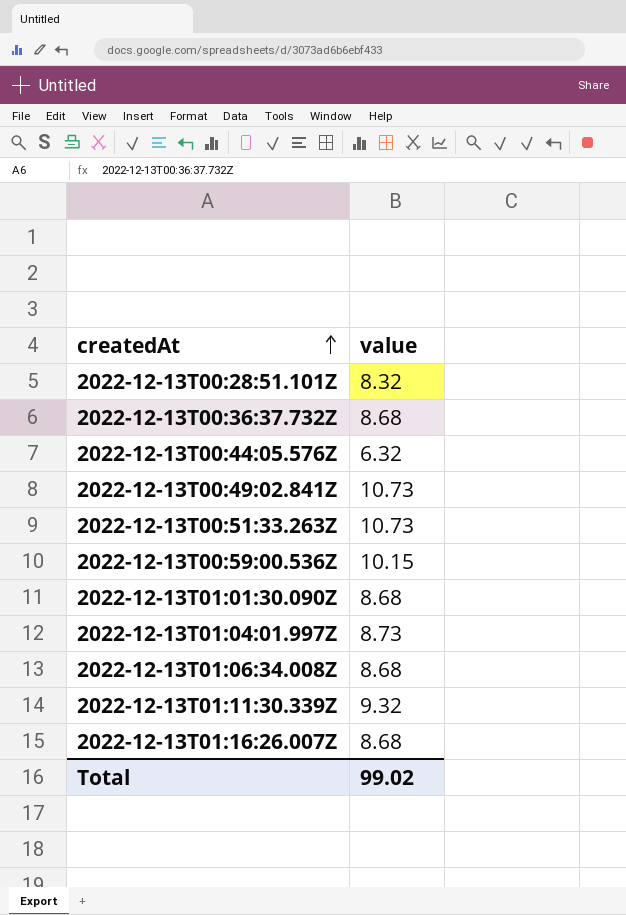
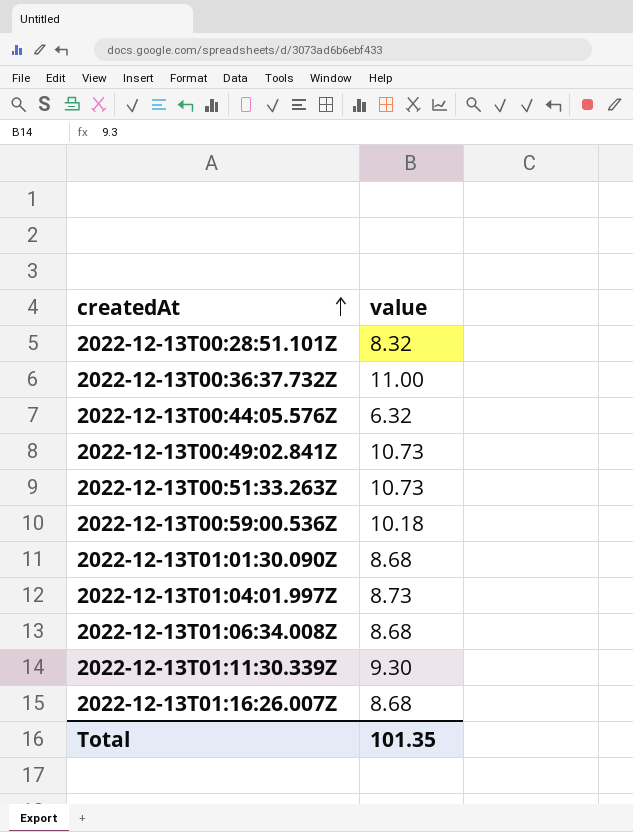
2022-12-13T00:36:37.732Z | value: 8.68 -> 11.00
2022-12-13T00:59:00.536Z | value: 10.15 -> 10.18
2022-12-13T01:11:30.339Z | value: 9.32 -> 9.30
Total | value: 99.02 -> 101.35

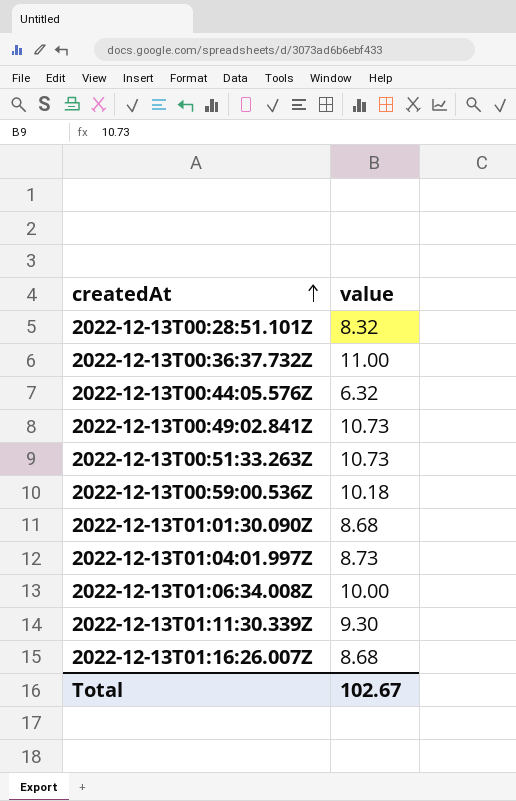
2022-12-13T01:06:34.008Z | value: 8.68 -> 10.00
Total | value: 101.35 -> 102.67

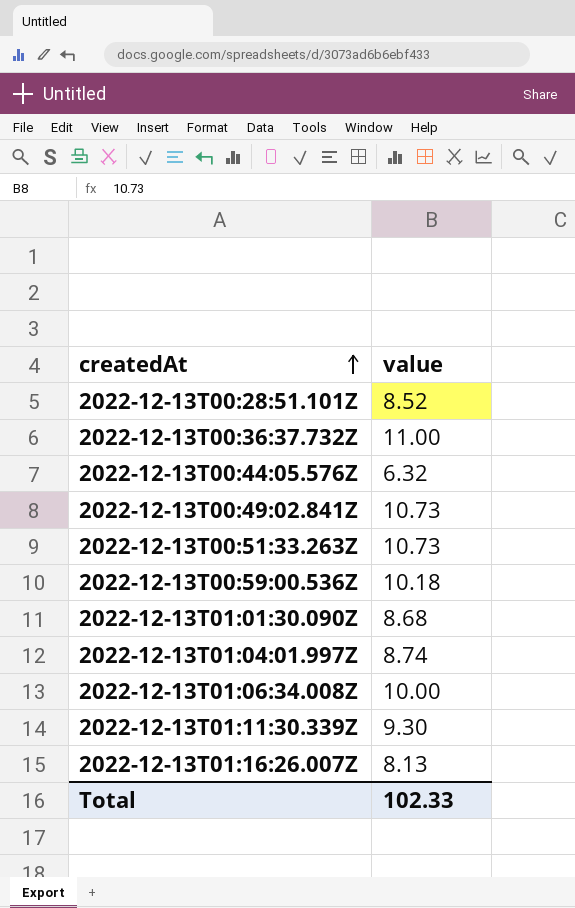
2022-12-13T00:28:51.101Z | value: 8.32 -> 8.52
2022-12-13T01:04:01.997Z | value: 8.73 -> 8.74
2022-12-13T01:16:26.007Z | value: 8.68 -> 8.13
Total | value: 102.67 -> 102.33

